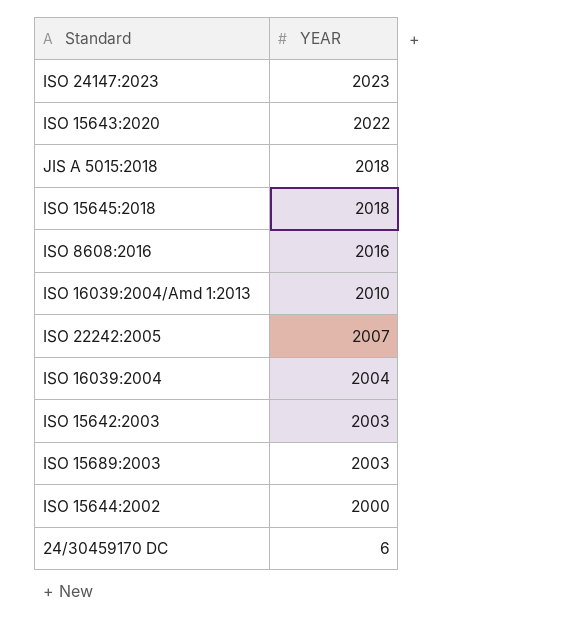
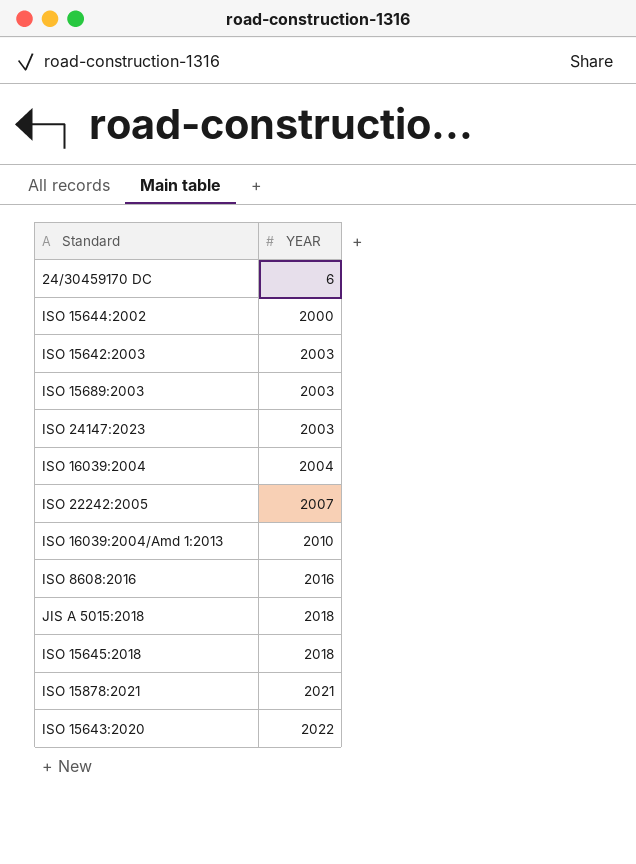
row order: YEAR descending -> YEAR ascending
ISO 24147:2023 | YEAR: 2023 -> 2003
row ISO 15878:2021: none -> 2021

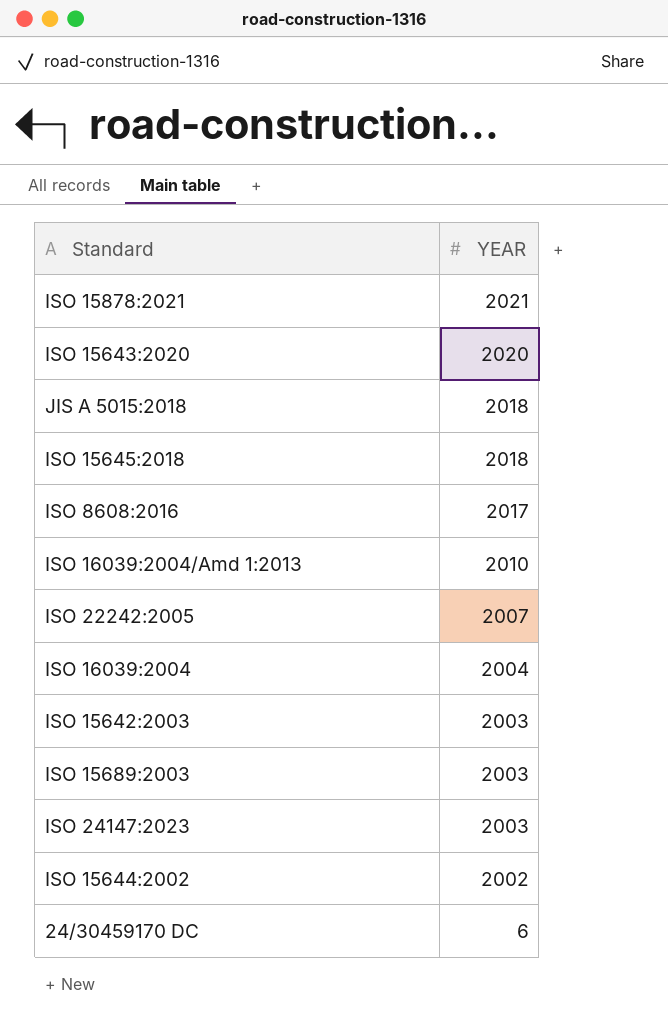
row order: YEAR ascending -> YEAR descending
ISO 15643:2020 | YEAR: 2022 -> 2020
ISO 8608:2016 | YEAR: 2016 -> 2017
ISO 15644:2002 | YEAR: 2000 -> 2002

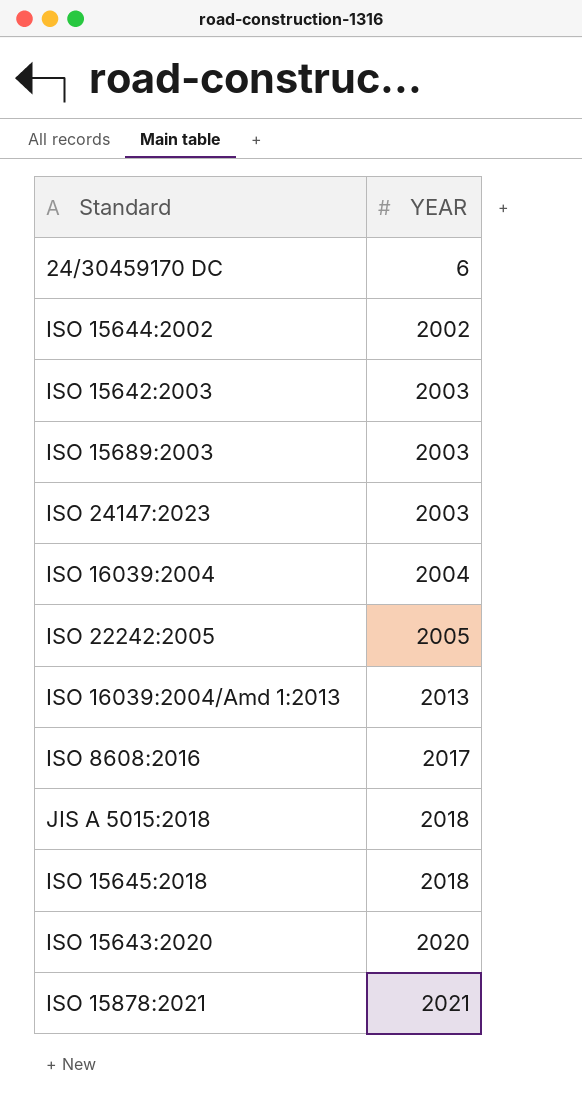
row order: YEAR descending -> YEAR ascending
ISO 22242:2005 | YEAR: 2007 -> 2005
ISO 16039:2004/Amd 1:2013 | YEAR: 2010 -> 2013

